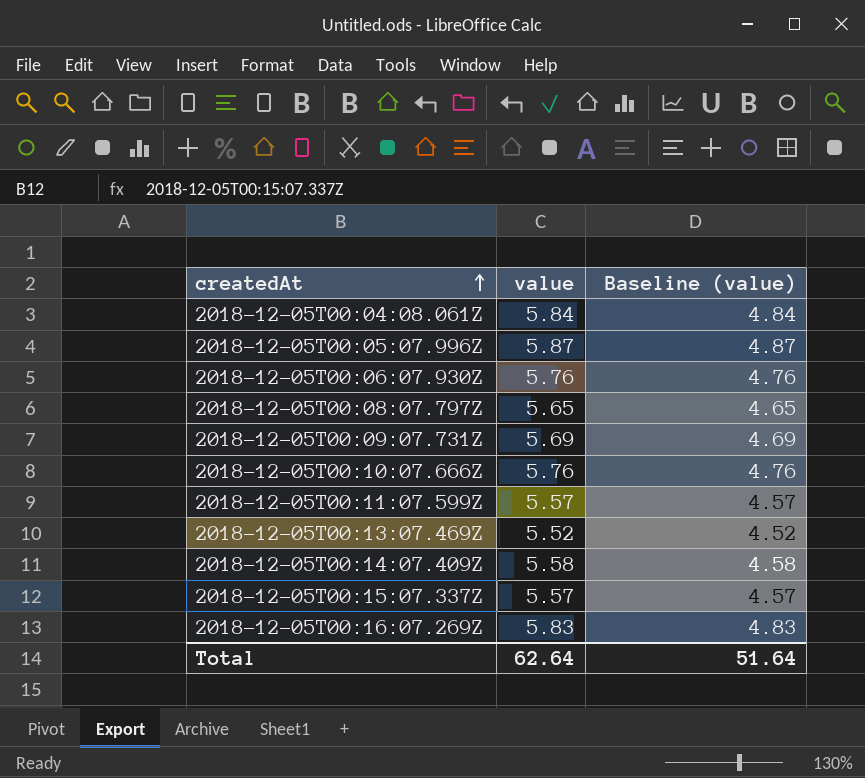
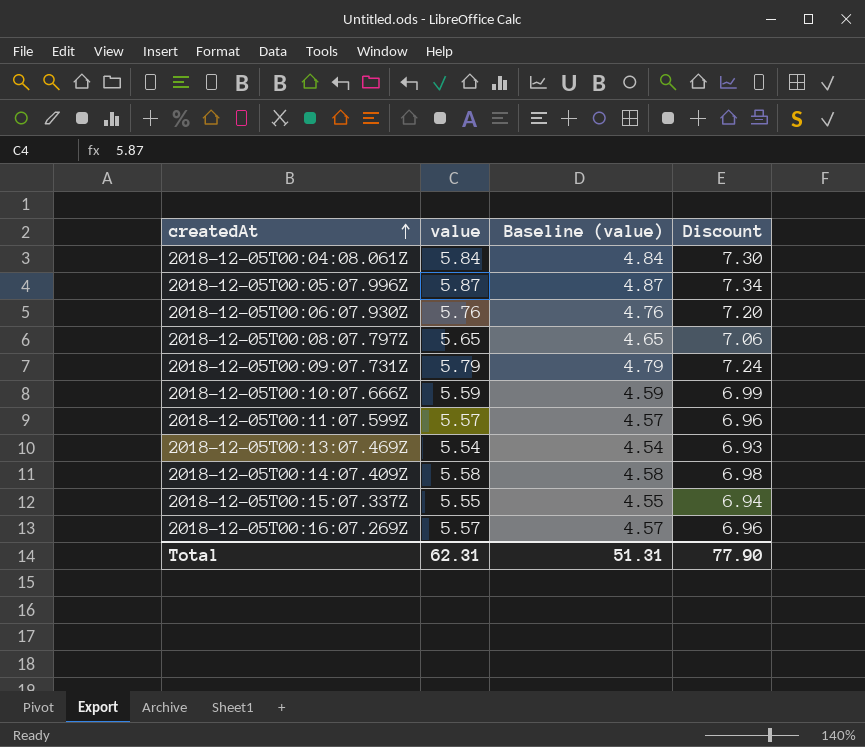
column Discount | formula: none -> [value] * 1.25
2018-12-05T00:09:07.731Z | value: 5.69 -> 5.79
2018-12-05T00:09:07.731Z | Baseline (value): 4.69 -> 4.79
2018-12-05T00:10:07.666Z | value: 5.76 -> 5.59
2018-12-05T00:10:07.666Z | Baseline (value): 4.76 -> 4.59
2018-12-05T00:13:07.469Z | value: 5.52 -> 5.54
2018-12-05T00:13:07.469Z | Baseline (value): 4.52 -> 4.54
2018-12-05T00:15:07.337Z | value: 5.57 -> 5.55
2018-12-05T00:15:07.337Z | Baseline (value): 4.57 -> 4.55
2018-12-05T00:16:07.269Z | value: 5.83 -> 5.57
2018-12-05T00:16:07.269Z | Baseline (value): 4.83 -> 4.57
Total | value: 62.64 -> 62.31
Total | Baseline (value): 51.64 -> 51.31

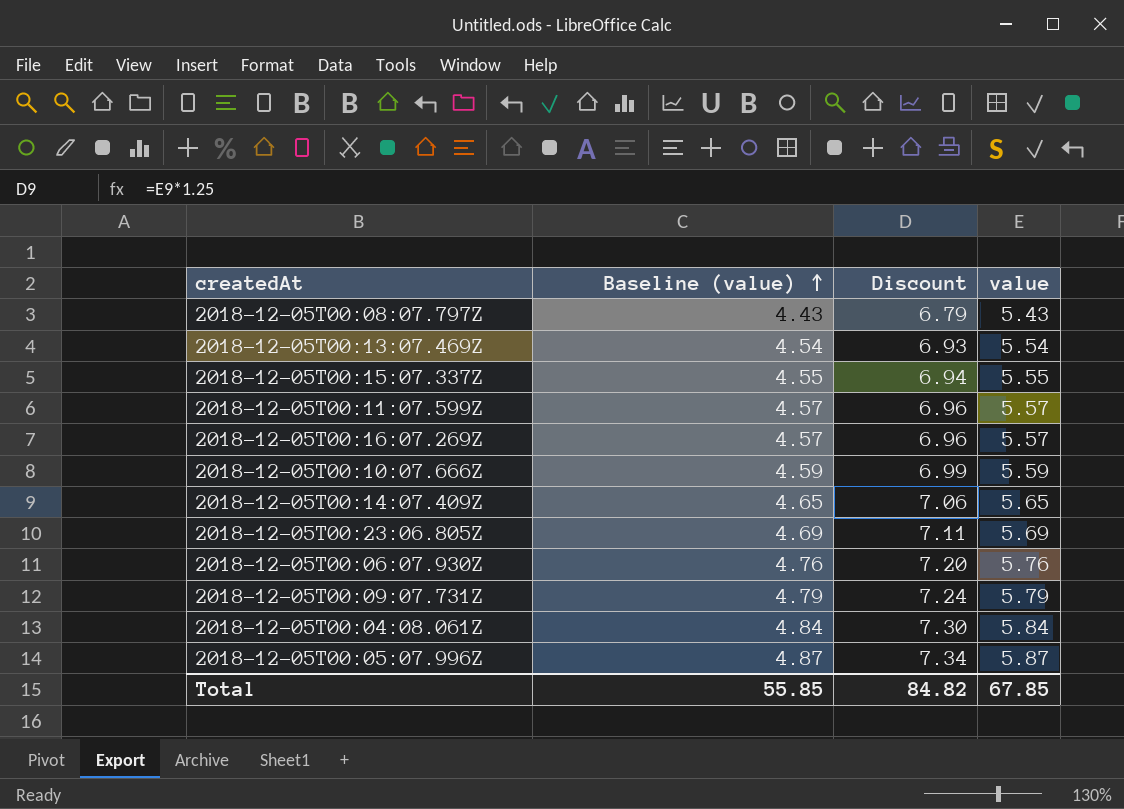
row order: createdAt ascending -> Baseline (value) ascending
column value | position: 2 -> 4
2018-12-05T00:08:07.797Z | Baseline (value): 4.65 -> 4.43
2018-12-05T00:08:07.797Z | Discount: 7.06 -> 6.79
2018-12-05T00:08:07.797Z | value: 5.65 -> 5.43
2018-12-05T00:14:07.409Z | Baseline (value): 4.58 -> 4.65
2018-12-05T00:14:07.409Z | Discount: 6.98 -> 7.06
2018-12-05T00:14:07.409Z | value: 5.58 -> 5.65
row 2018-12-05T00:23:06.805Z: none -> 4.69 | 7.11 | 5.69
Total | Baseline (value): 51.31 -> 55.85
Total | Discount: 77.90 -> 84.82
Total | value: 62.31 -> 67.85

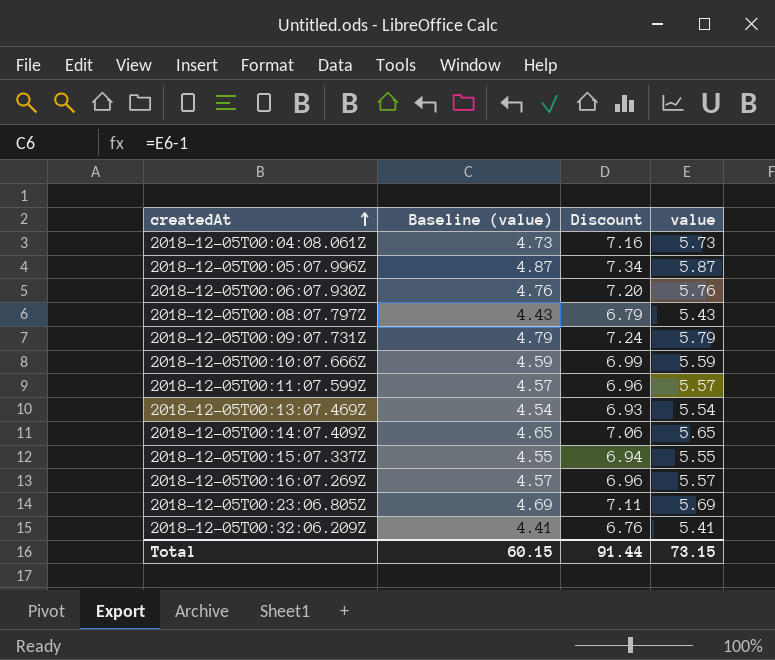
row order: Baseline (value) ascending -> createdAt ascending
2018-12-05T00:04:08.061Z | Baseline (value): 4.84 -> 4.73
2018-12-05T00:04:08.061Z | Discount: 7.30 -> 7.16
2018-12-05T00:04:08.061Z | value: 5.84 -> 5.73
row 2018-12-05T00:32:06.209Z: none -> 4.41 | 6.76 | 5.41
Total | Baseline (value): 55.85 -> 60.15
Total | Discount: 84.82 -> 91.44
Total | value: 67.85 -> 73.15

